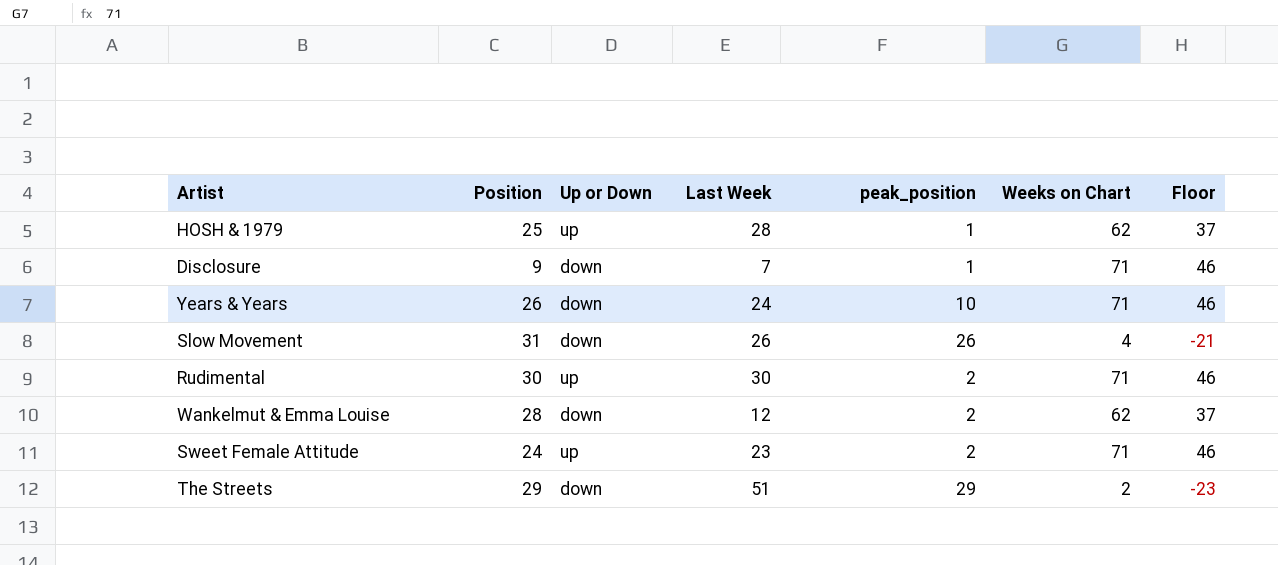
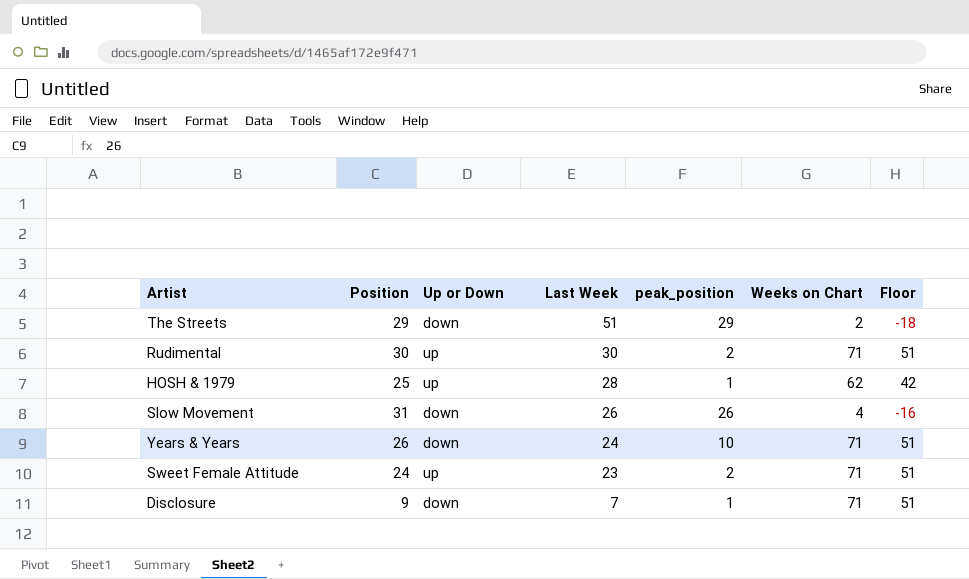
row order: none -> Last Week descending
column Floor | formula: [Weeks on Chart] - 25 -> [Weeks on Chart] - 20
row Wankelmut & Emma Louise: 28 | down | 12 | 2 | 62 | 37 -> none

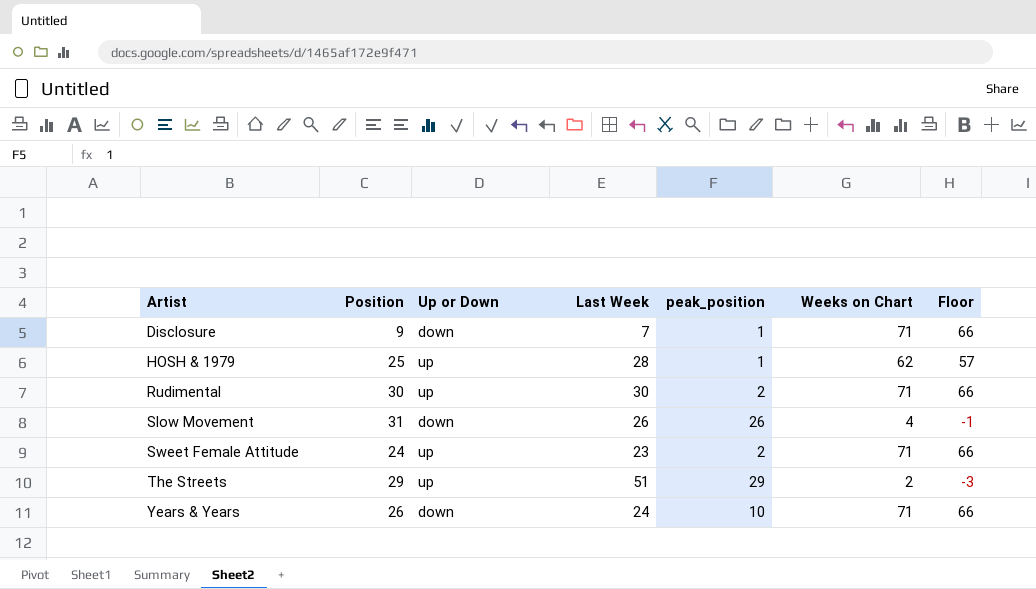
row order: Last Week descending -> Artist ascending
column Floor | formula: [Weeks on Chart] - 20 -> [Weeks on Chart] - 5
The Streets | Up or Down: down -> up

